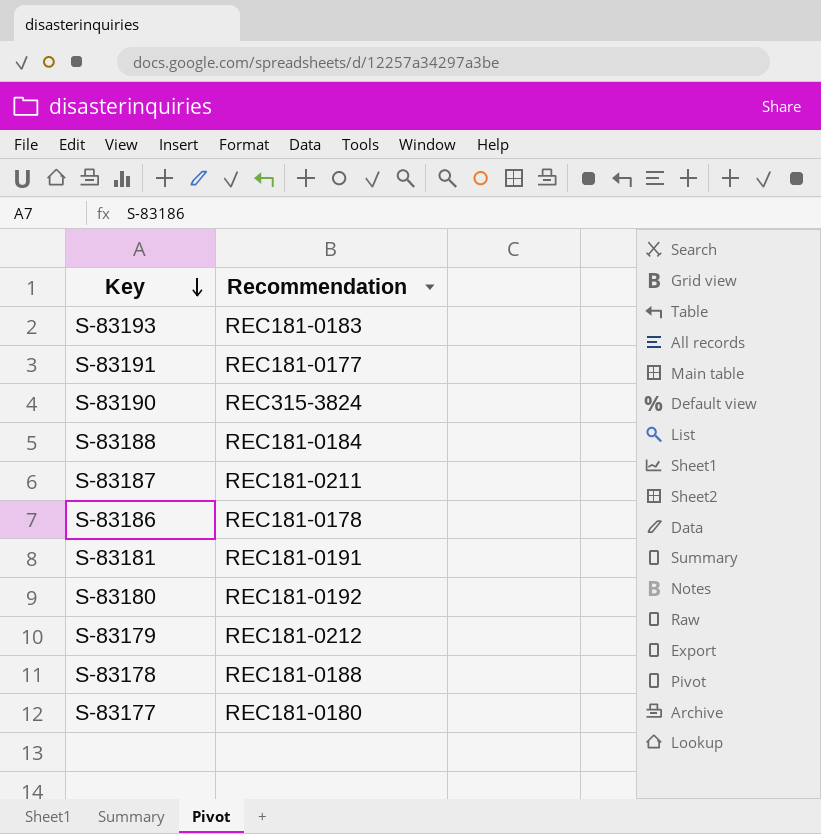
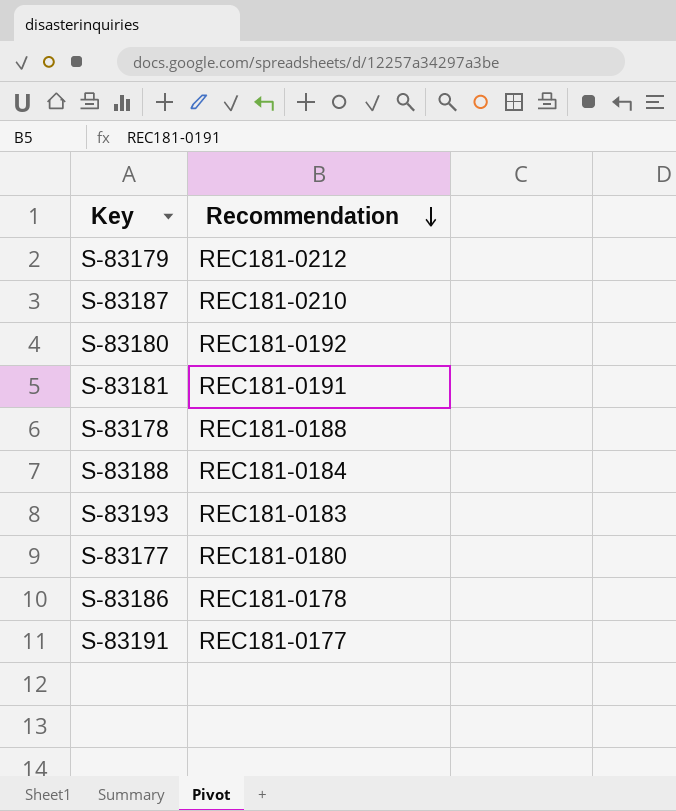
row order: Key descending -> Recommendation descending
row S-83190: REC315-3824 -> none
S-83187 | Recommendation: REC181-0211 -> REC181-0210

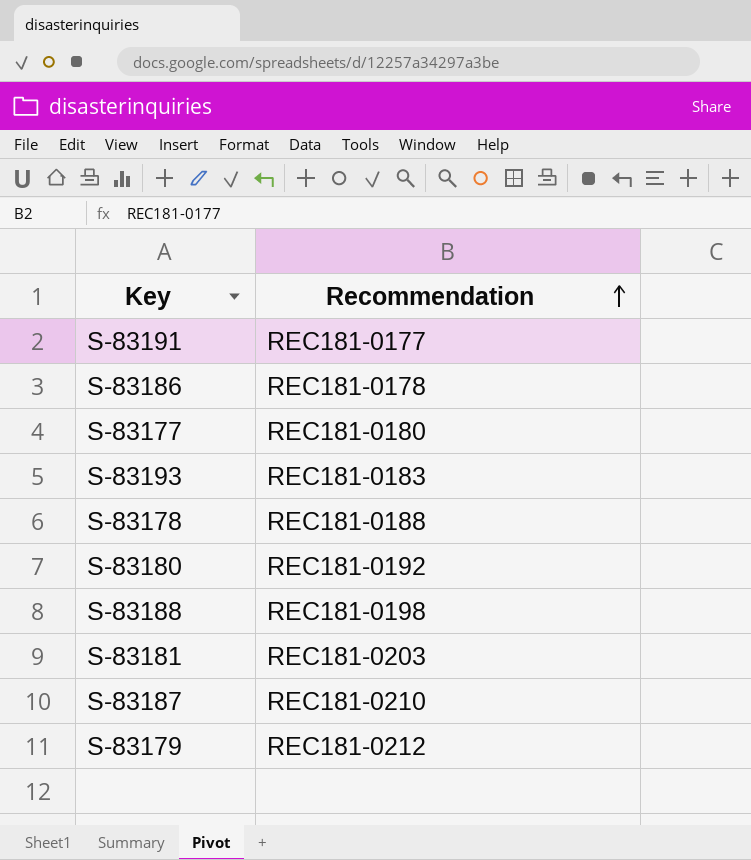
row order: Recommendation descending -> Recommendation ascending
S-83188 | Recommendation: REC181-0184 -> REC181-0198
S-83181 | Recommendation: REC181-0191 -> REC181-0203

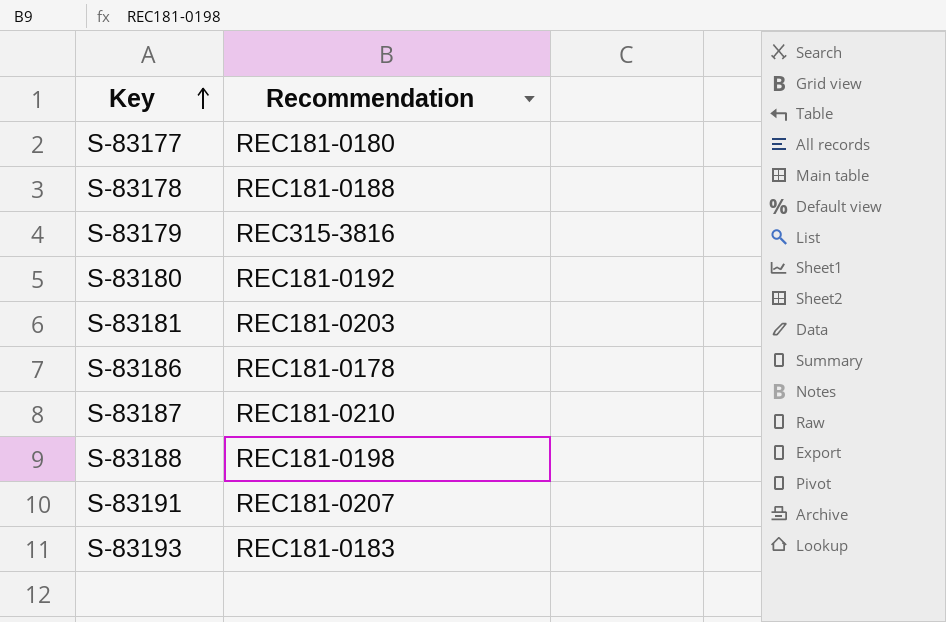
row order: Recommendation ascending -> Key ascending
S-83179 | Recommendation: REC181-0212 -> REC315-3816
S-83191 | Recommendation: REC181-0177 -> REC181-0207

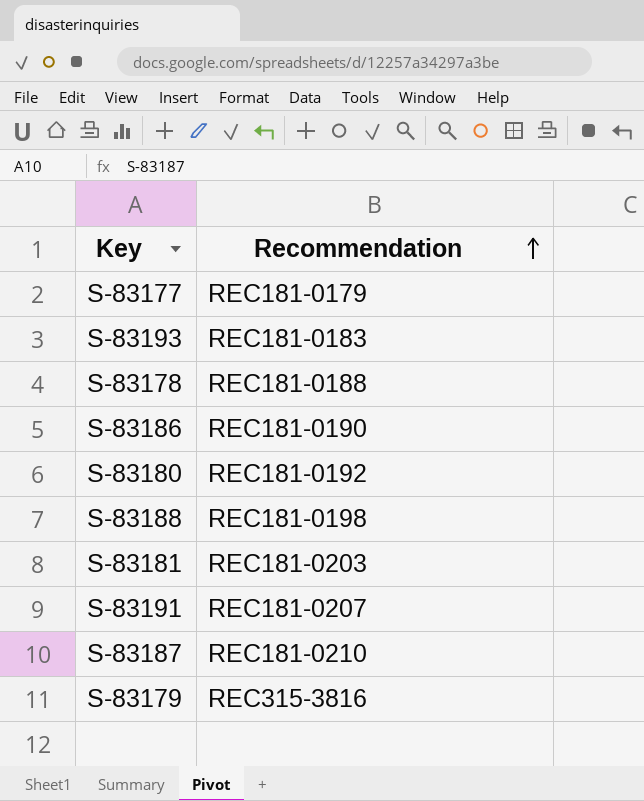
row order: Key ascending -> Recommendation ascending
S-83177 | Recommendation: REC181-0180 -> REC181-0179
S-83186 | Recommendation: REC181-0178 -> REC181-0190

